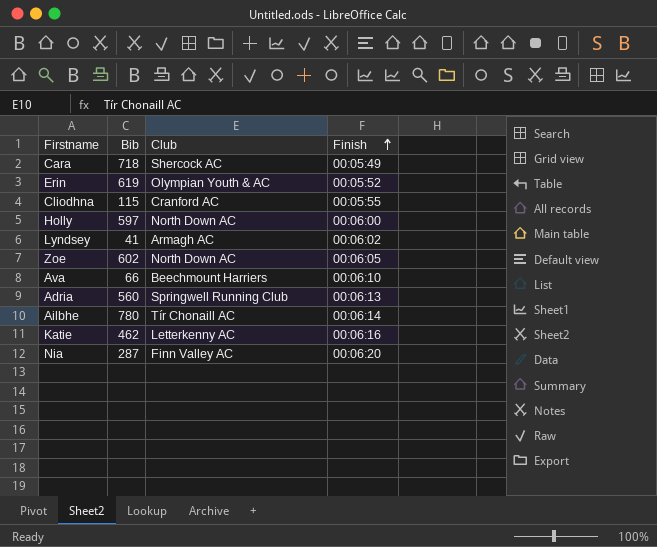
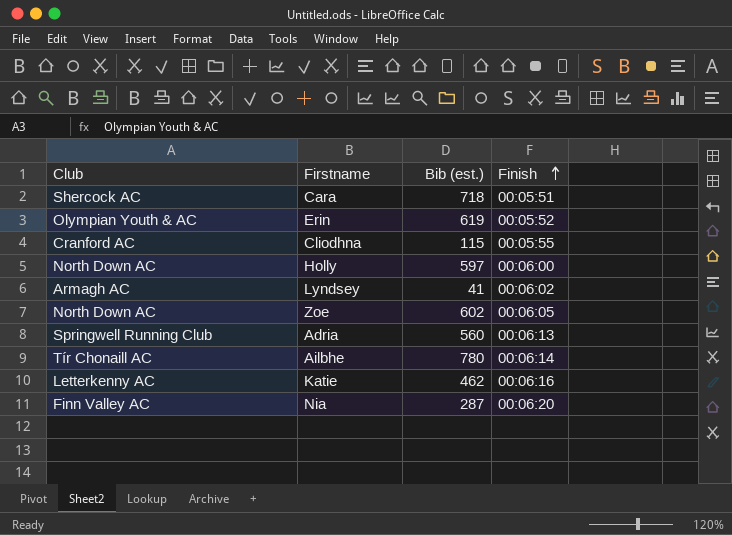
column Club | position: 3 -> 1
column name: Bib -> Bib (est.)
row Ava: 66 | Beechmount Harriers | 00:06:10 -> none
Cara | Finish: 00:05:49 -> 00:05:51

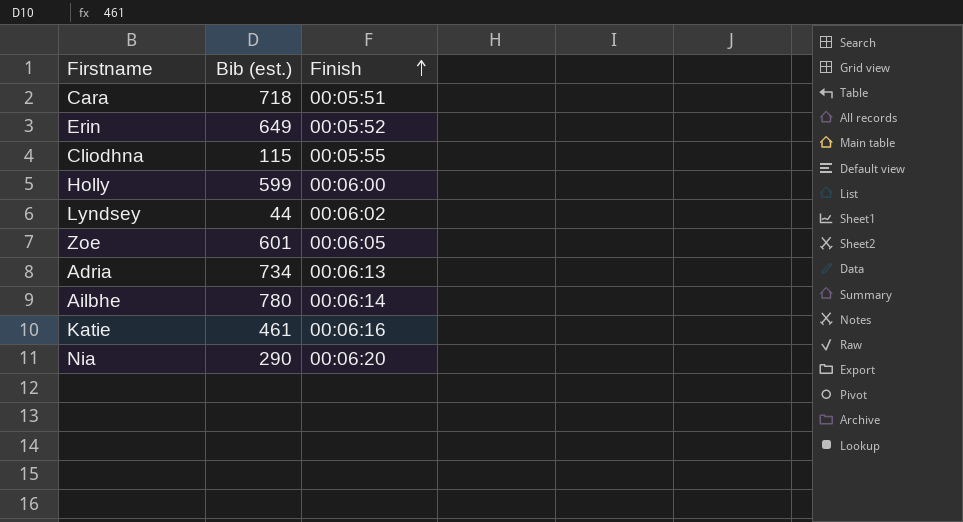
column Club | position: 1 -> none
Erin | Bib (est.): 619 -> 649
Holly | Bib (est.): 597 -> 599
Lyndsey | Bib (est.): 41 -> 44
Zoe | Bib (est.): 602 -> 601
Adria | Bib (est.): 560 -> 734
Katie | Bib (est.): 462 -> 461
Nia | Bib (est.): 287 -> 290

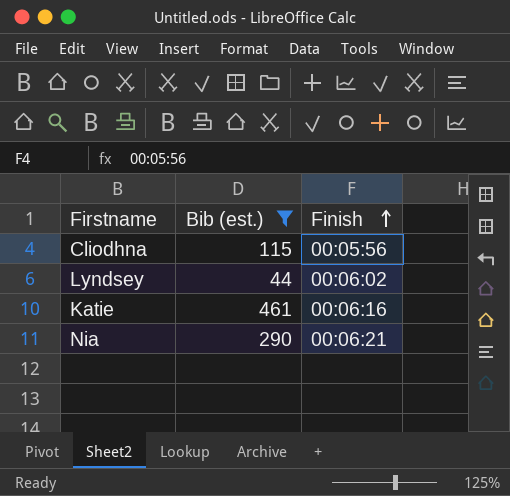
filter: none -> Bib (est.) <= 461
Cliodhna | Finish: 00:05:55 -> 00:05:56
Nia | Finish: 00:06:20 -> 00:06:21

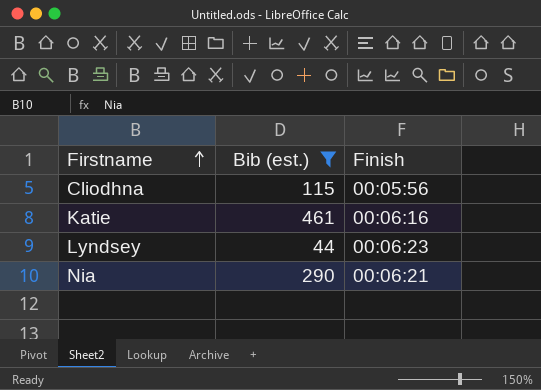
row order: Finish ascending -> Firstname ascending
Lyndsey | Finish: 00:06:02 -> 00:06:23

